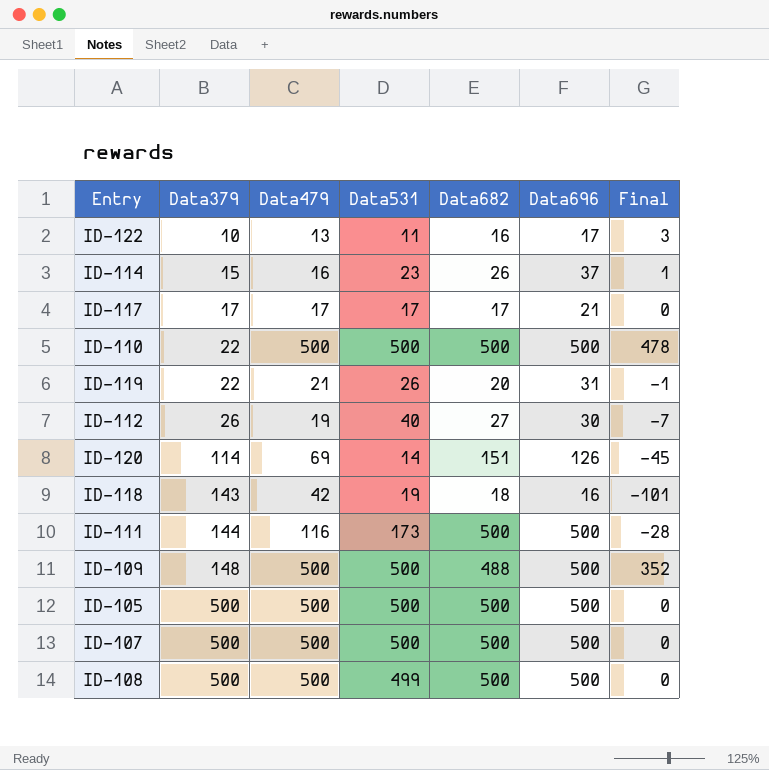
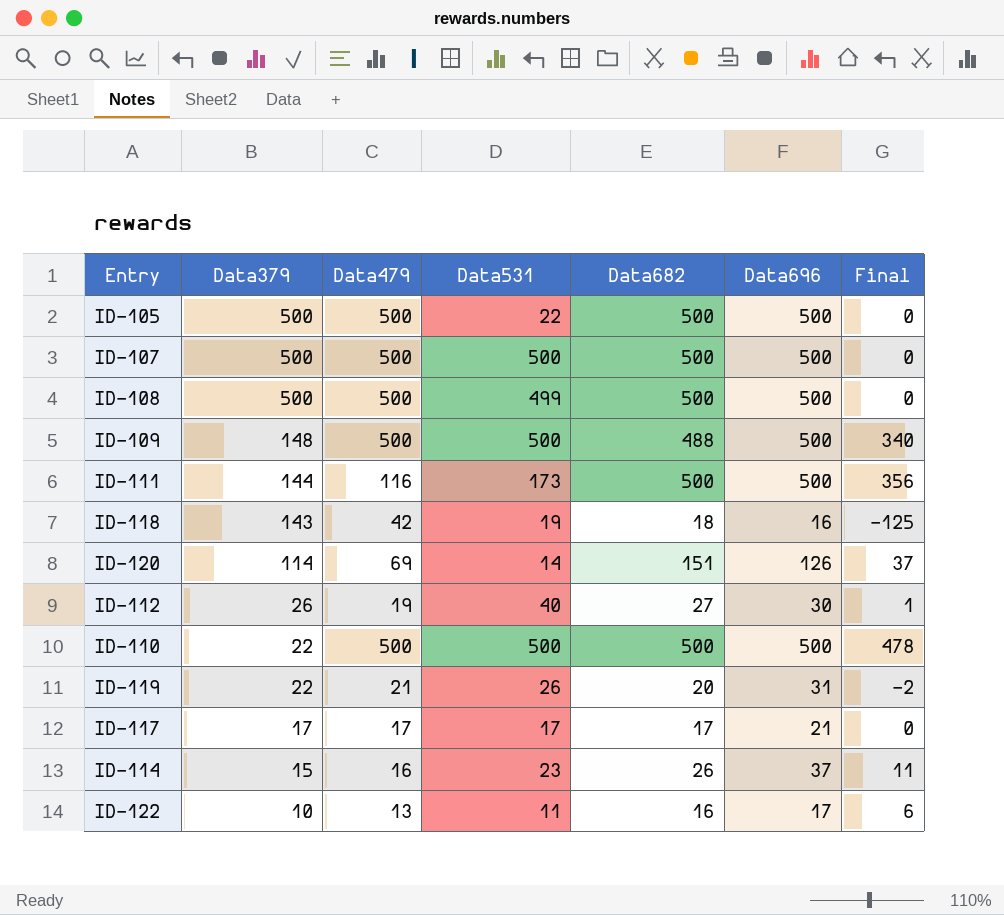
row order: Data379 ascending -> Data379 descending
column Final | formula: [Data479] - [Data379] -> [Data682] - [Data379]
ID-105 | Data531: 500 -> 22

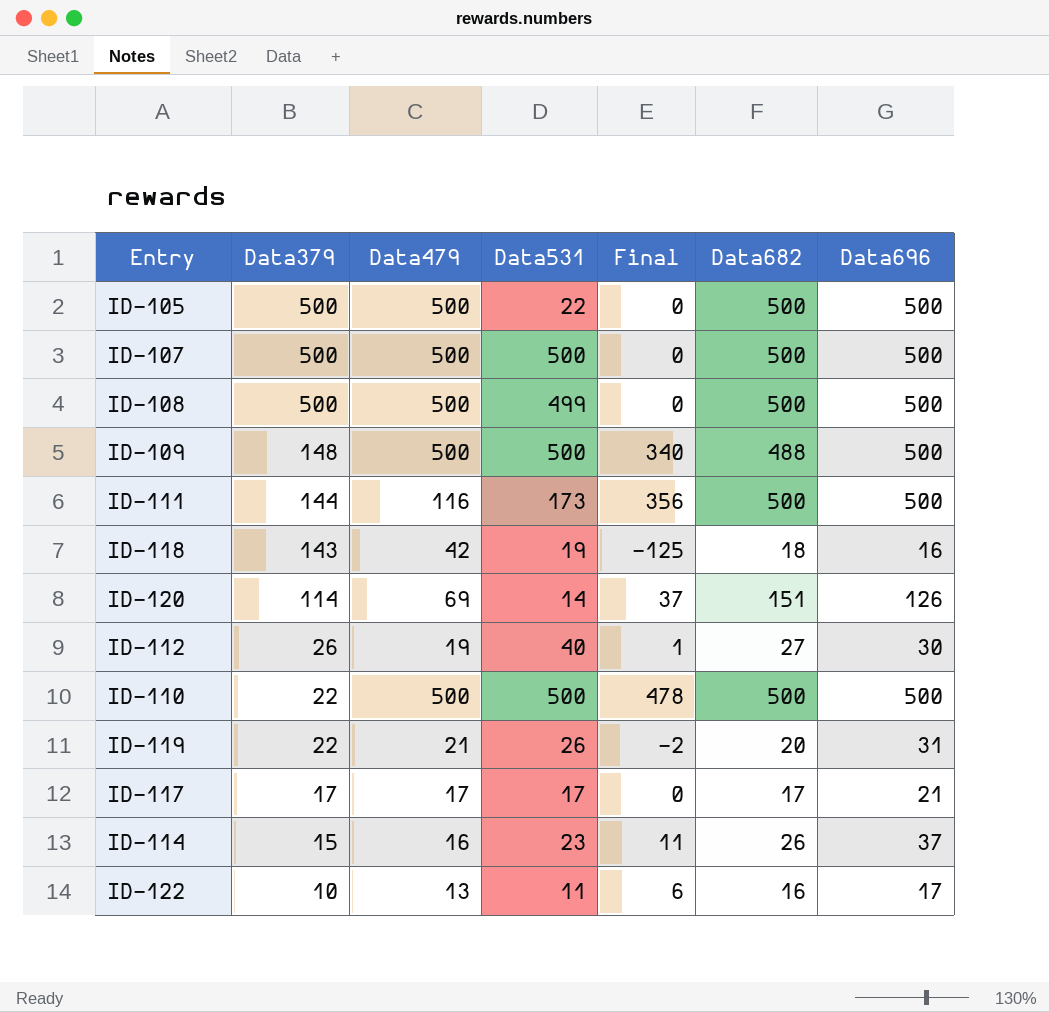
column Final | position: 7 -> 5

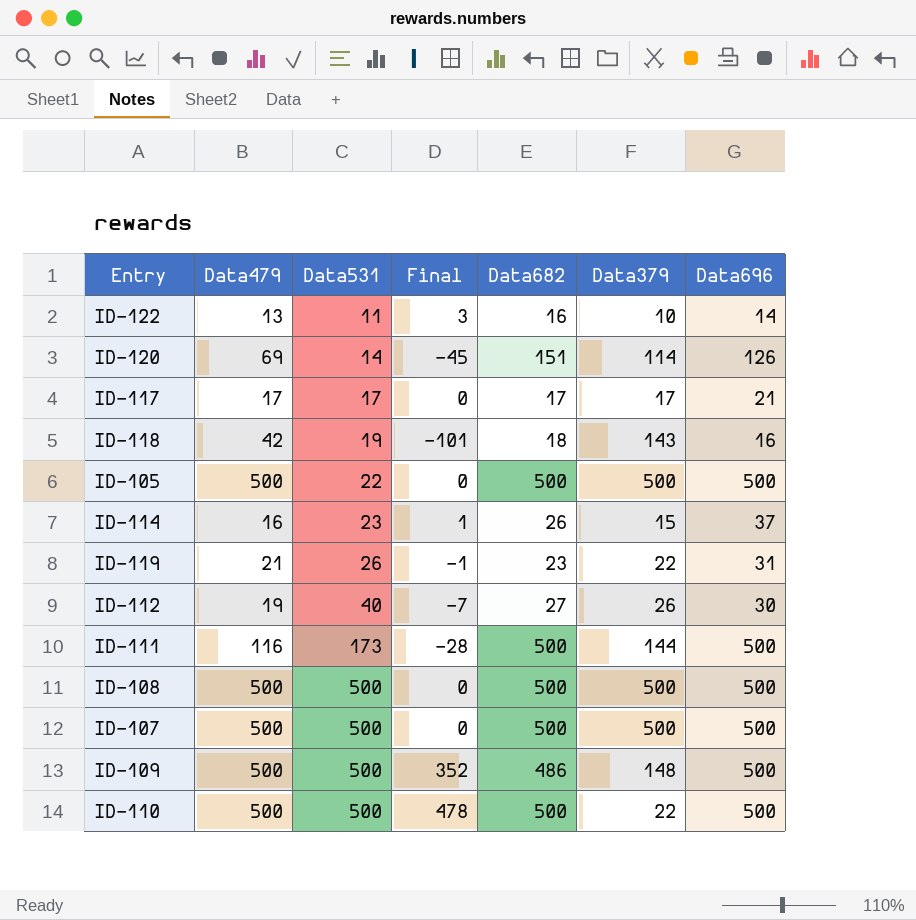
row order: Data379 descending -> Data531 ascending
column Final | formula: [Data682] - [Data379] -> [Data479] - [Data379]
column Data379 | position: 2 -> 6
ID-122 | Data696: 17 -> 14
ID-119 | Data682: 20 -> 23
ID-108 | Data531: 499 -> 500
ID-109 | Data682: 488 -> 486

